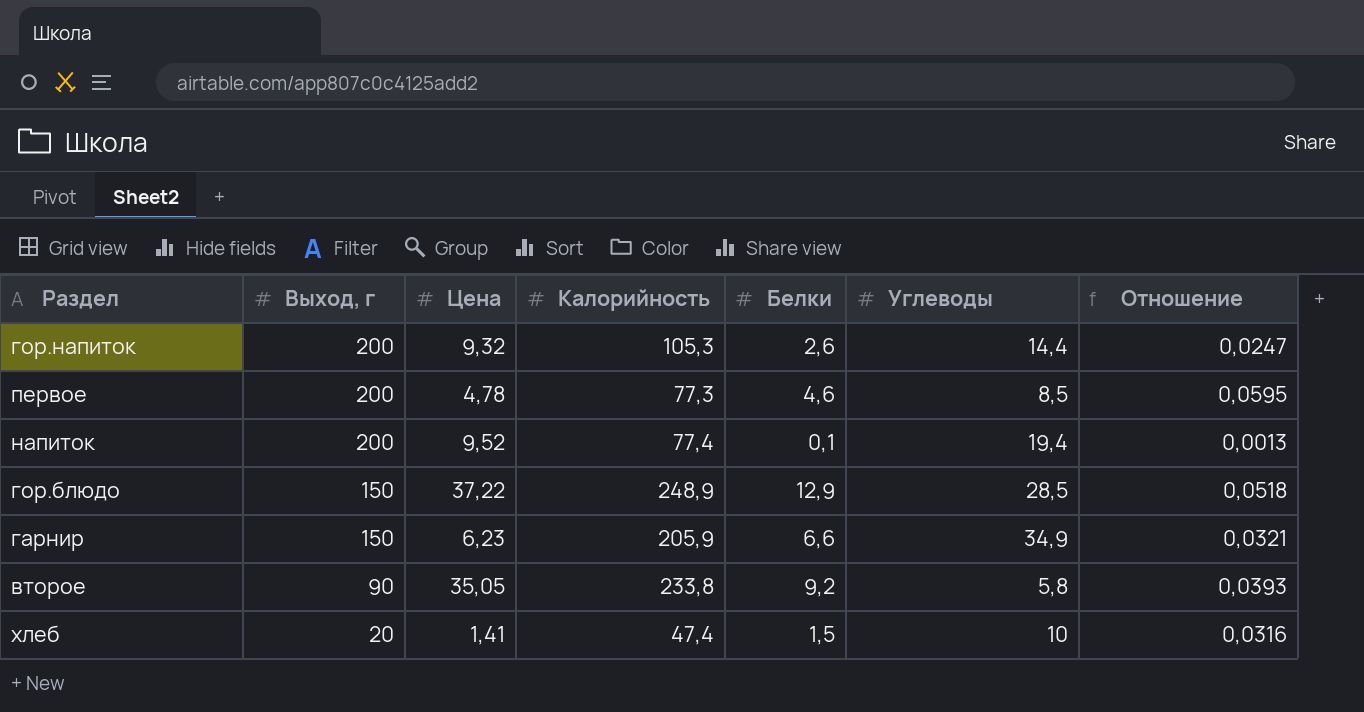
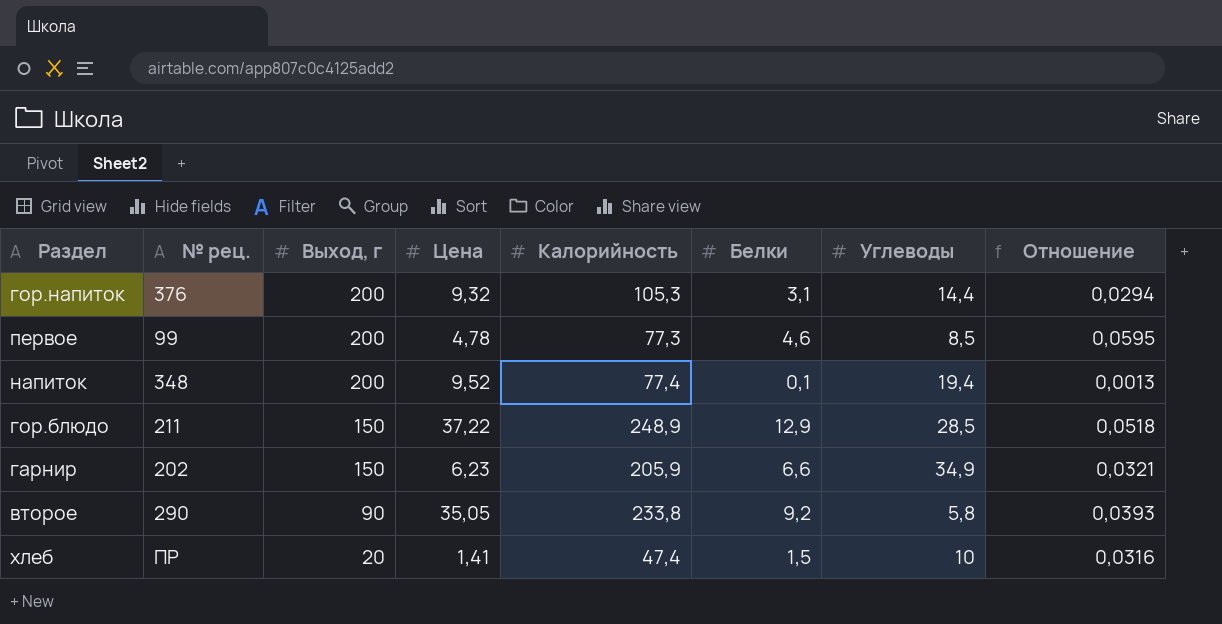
column № рец. | position: none -> 2
гор.напиток | Белки: 2,6 -> 3,1
гор.напиток | Отношение: 0,0247 -> 0,0294

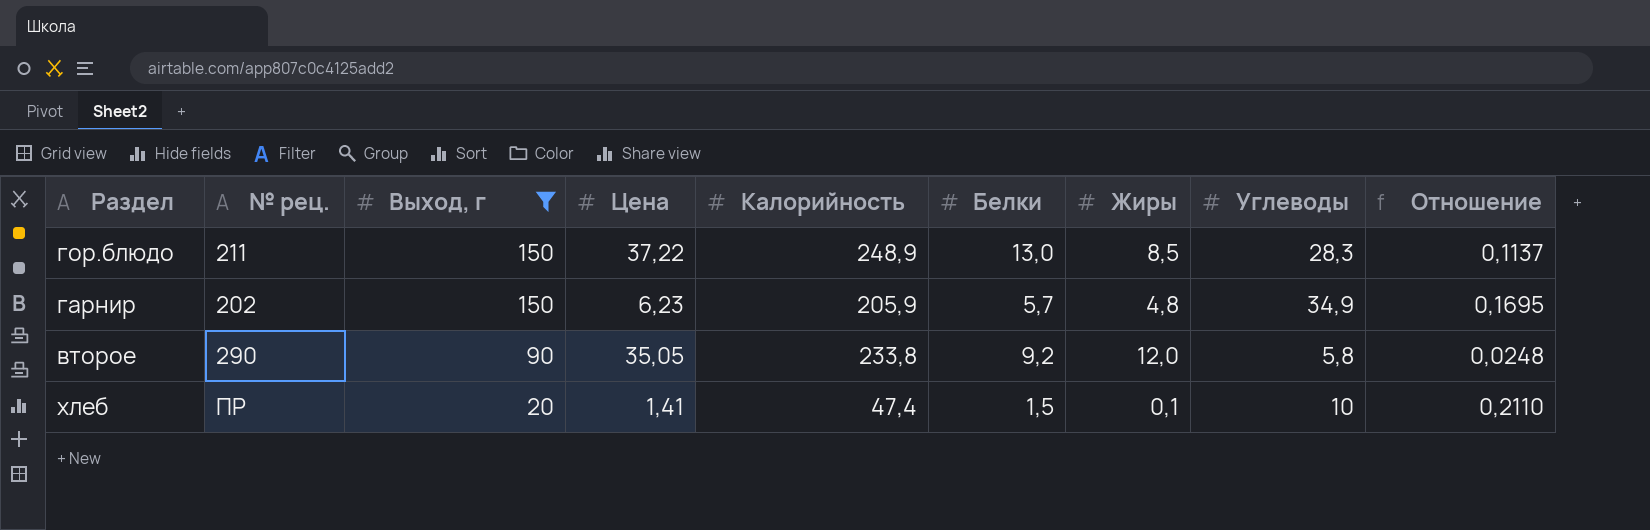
filter: none -> Выход, г != 200
column Жиры | position: none -> 7
column Отношение | formula: [Белки] / [Калорийность] -> [Углеводы] / [Калорийность]
гор.блюдо | Белки: 12,9 -> 13,0
гор.блюдо | Углеводы: 28,5 -> 28,3
гарнир | Белки: 6,6 -> 5,7

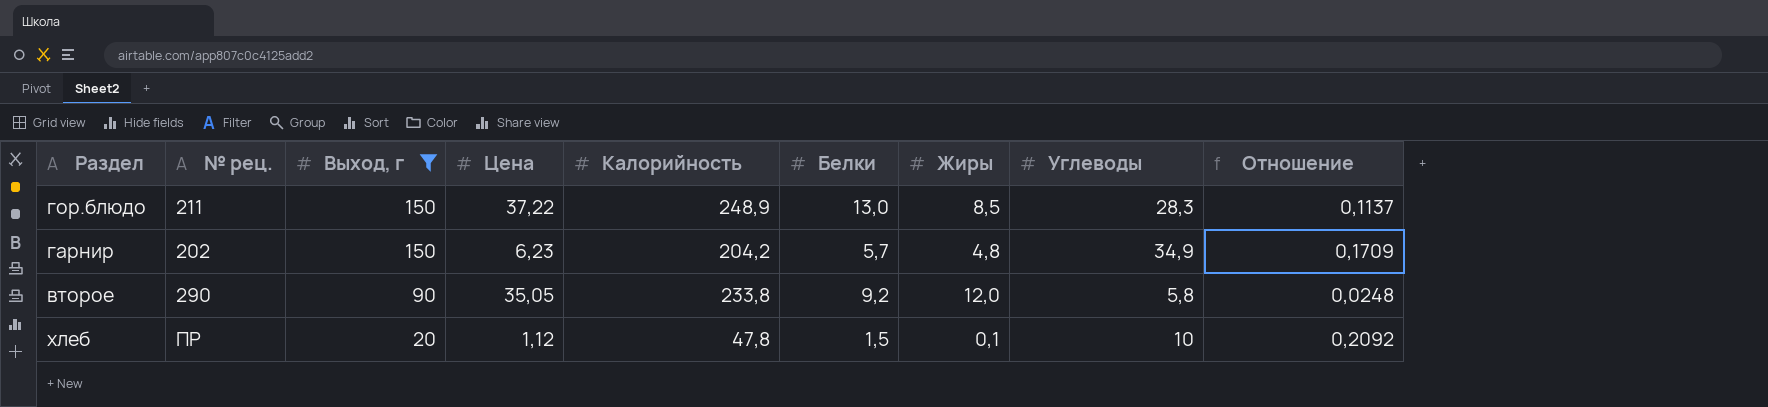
гарнир | Калорийность: 205,9 -> 204,2
гарнир | Отношение: 0,1695 -> 0,1709
хлеб | Цена: 1,41 -> 1,12
хлеб | Калорийность: 47,4 -> 47,8
хлеб | Отношение: 0,2110 -> 0,2092

